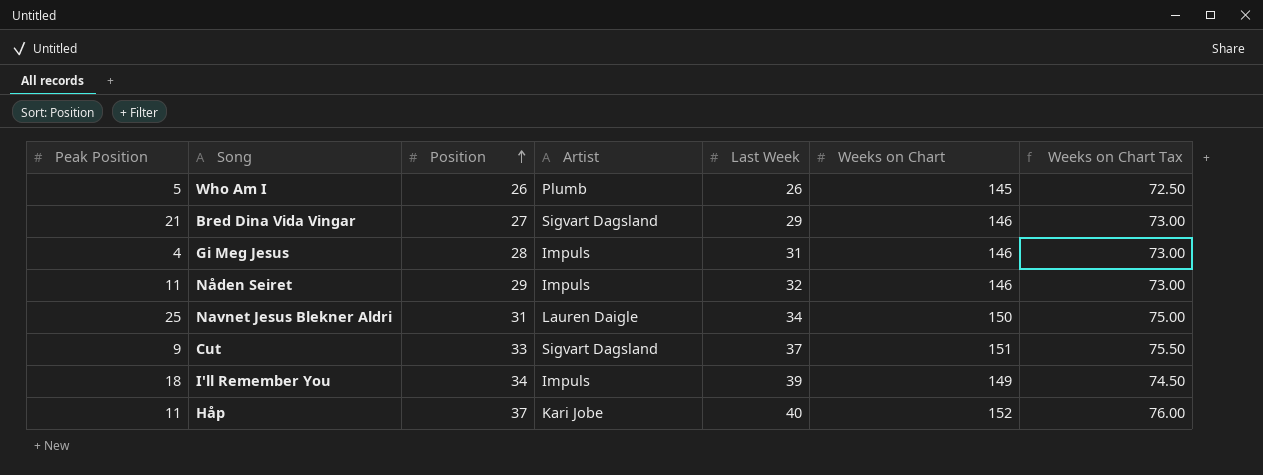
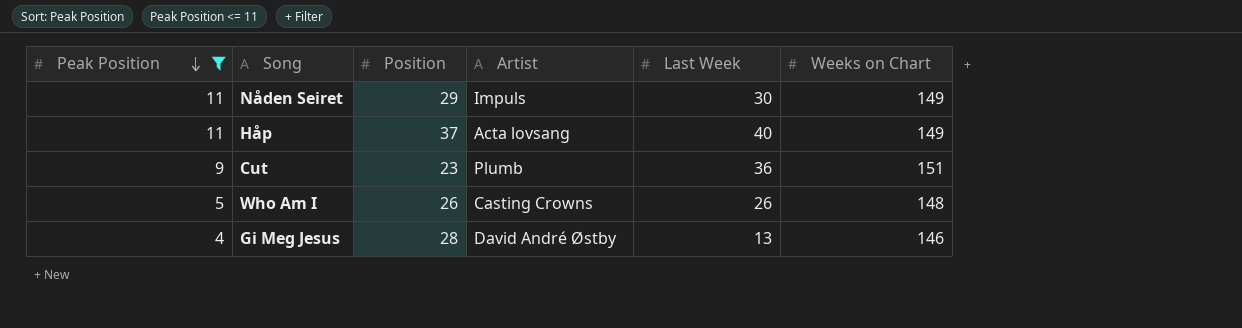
filter: none -> Peak Position <= 11
row order: Position ascending -> Peak Position descending
column Weeks on Chart Tax | formula: [Weeks on Chart] * 0.5 -> none
Nåden Seiret | Last Week: 32 -> 30
Nåden Seiret | Weeks on Chart: 146 -> 149
Håp | Artist: Kari Jobe -> Acta lovsang
Håp | Weeks on Chart: 152 -> 149
Cut | Position: 33 -> 23
Cut | Artist: Sigvart Dagsland -> Plumb
Cut | Last Week: 37 -> 36
Who Am I | Artist: Plumb -> Casting Crowns
Who Am I | Weeks on Chart: 145 -> 148
Gi Meg Jesus | Artist: Impuls -> David André Østby
Gi Meg Jesus | Last Week: 31 -> 13

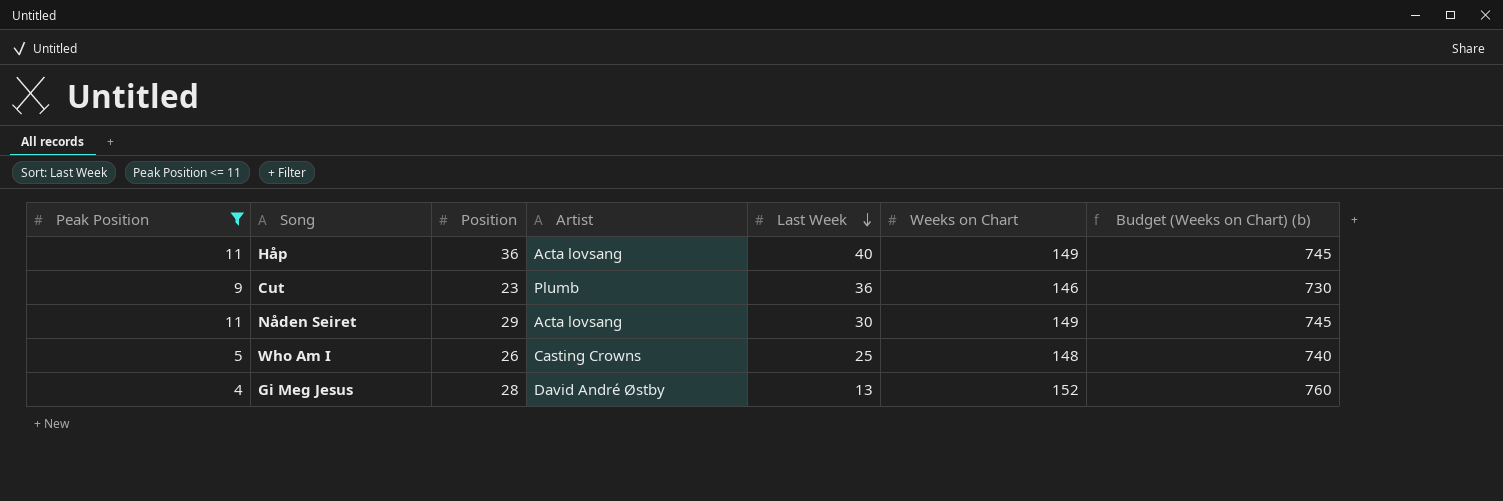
row order: Peak Position descending -> Last Week descending
column Budget (Weeks on Chart) (b) | formula: none -> [Weeks on Chart] * 5
Håp | Position: 37 -> 36
Cut | Weeks on Chart: 151 -> 146
Nåden Seiret | Artist: Impuls -> Acta lovsang
Who Am I | Last Week: 26 -> 25
Gi Meg Jesus | Weeks on Chart: 146 -> 152

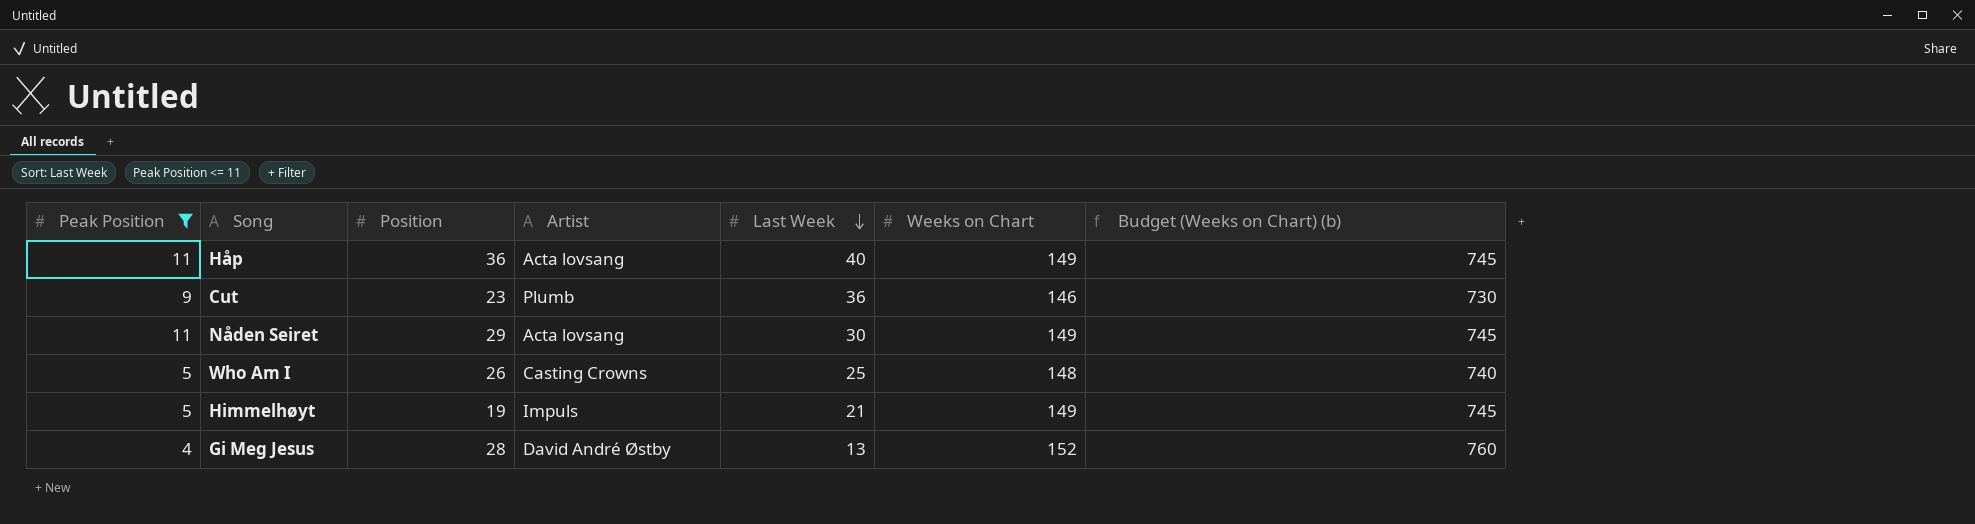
row Himmelhøyt: none -> 5 | 19 | Impuls | 21 | 149 | 745

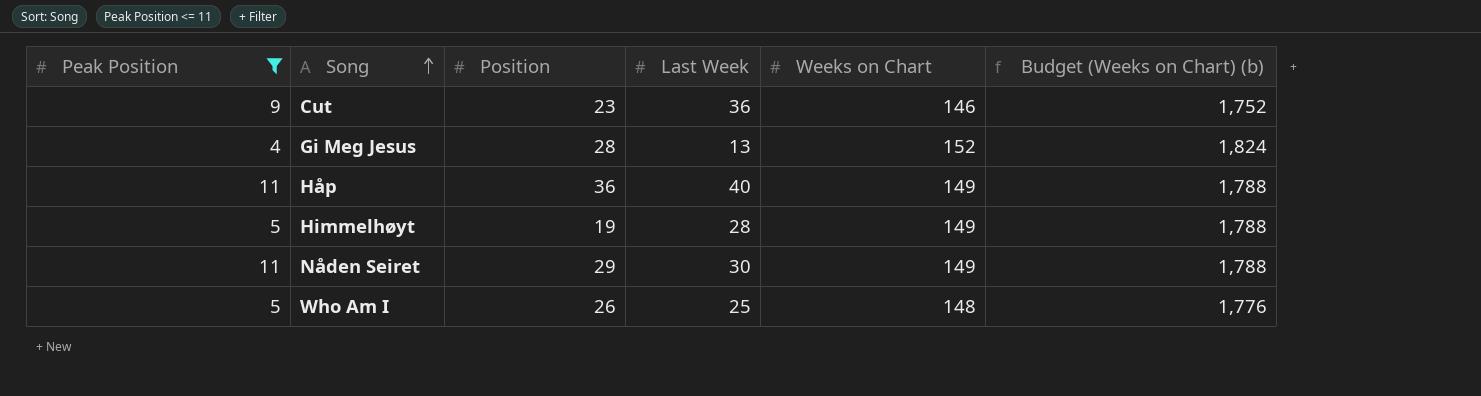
row order: Last Week descending -> Song ascending
column Artist | position: 4 -> none
column Budget (Weeks on Chart) (b) | formula: [Weeks on Chart] * 5 -> [Weeks on Chart] * 12
Himmelhøyt | Last Week: 21 -> 28

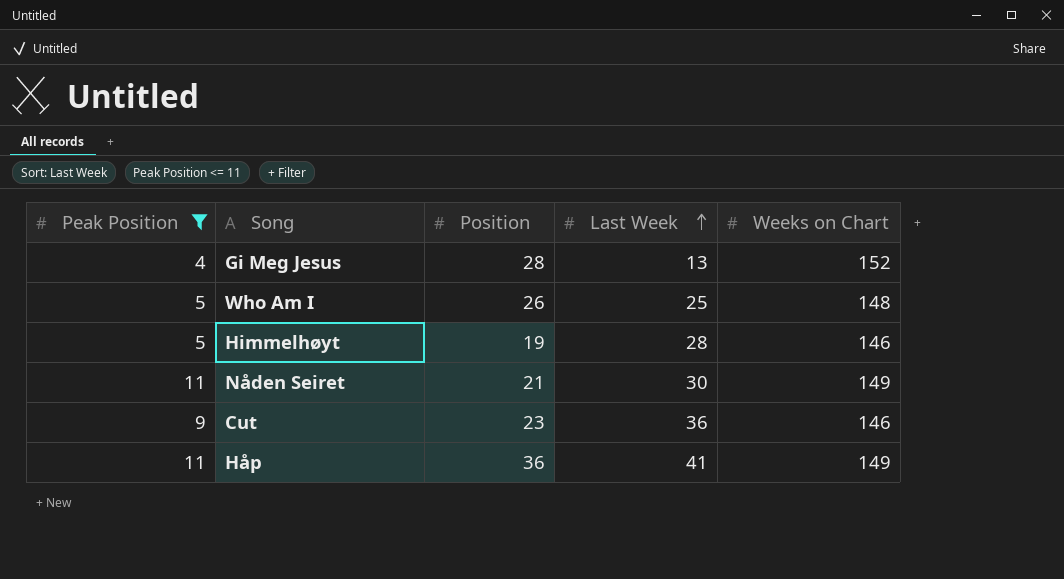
row order: Song ascending -> Last Week ascending
column Budget (Weeks on Chart) (b) | formula: [Weeks on Chart] * 12 -> none
Himmelhøyt | Weeks on Chart: 149 -> 146
Nåden Seiret | Position: 29 -> 21
Håp | Last Week: 40 -> 41

